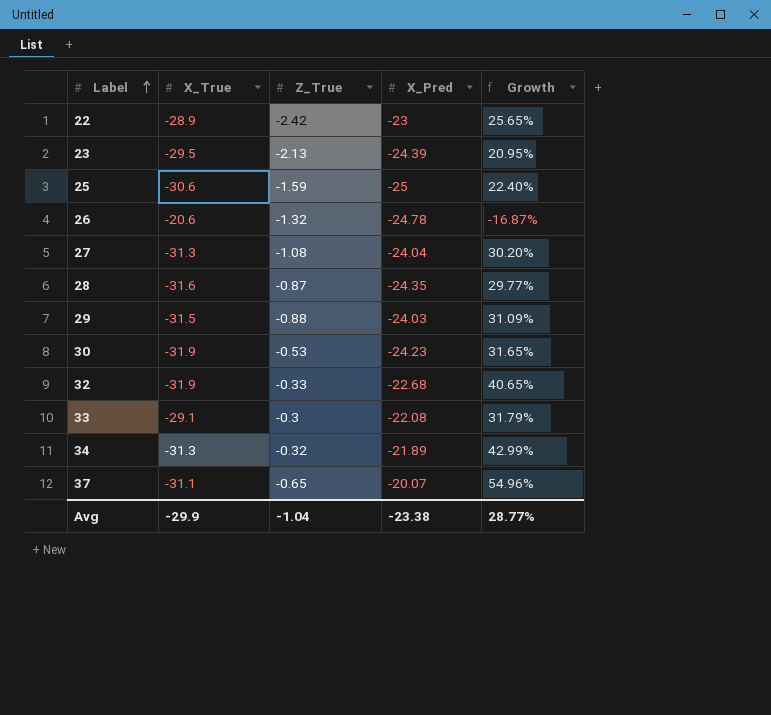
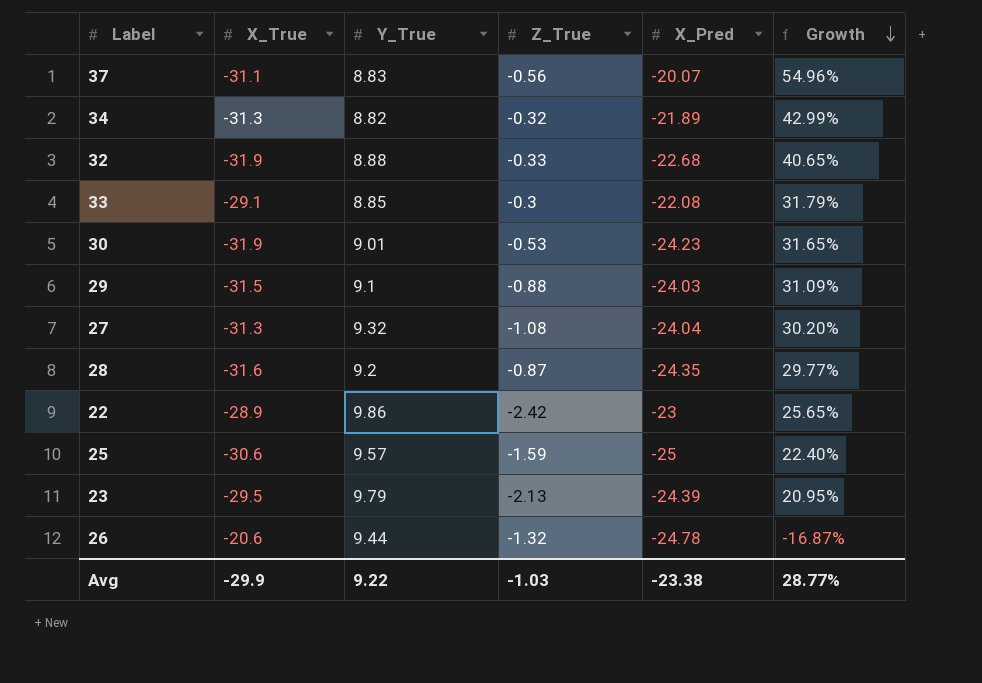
row order: Label ascending -> Growth descending
column Y_True | position: none -> 3
37 | Z_True: -0.65 -> -0.56
Avg | Z_True: -1.04 -> -1.03

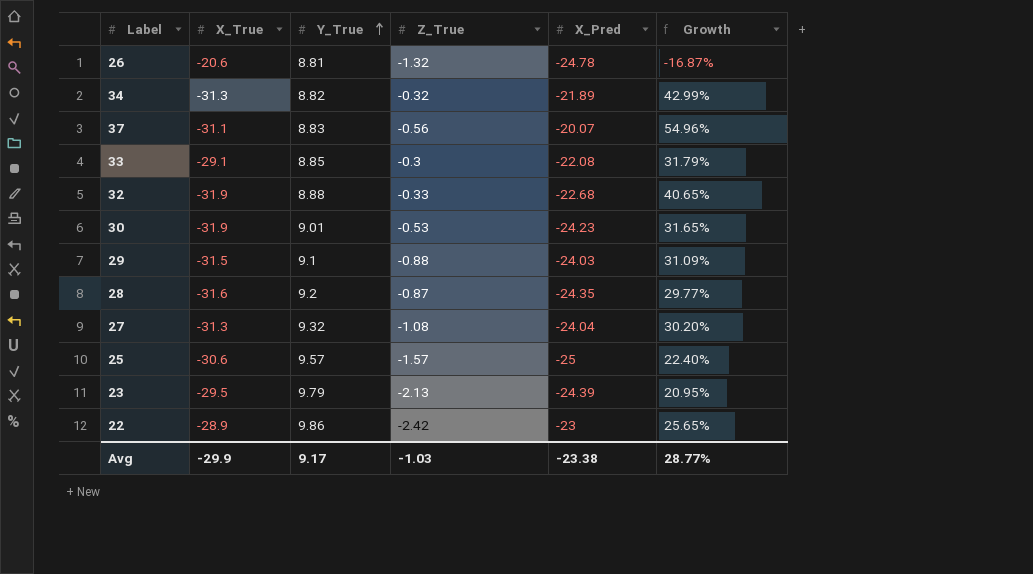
row order: Growth descending -> Y_True ascending
26 | Y_True: 9.44 -> 8.81
25 | Z_True: -1.59 -> -1.57
Avg | Y_True: 9.22 -> 9.17

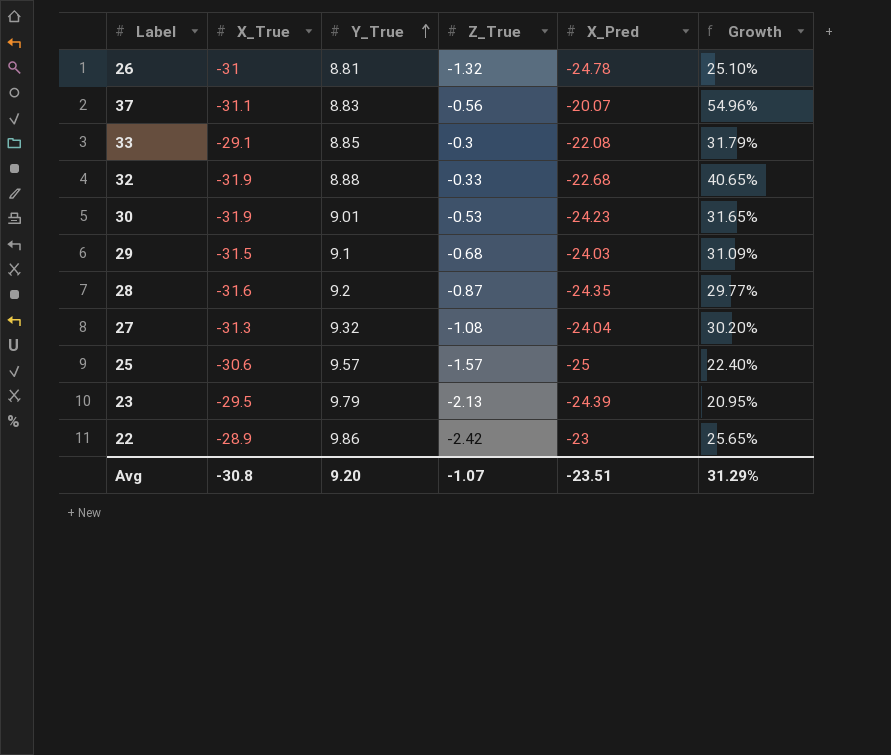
row 34: -31.3 | 8.82 | -0.32 | -21.89 | 42.99% -> none
26 | X_True: -20.6 -> -31
26 | Growth: -16.87% -> 25.10%
29 | Z_True: -0.88 -> -0.68
Avg | X_True: -29.9 -> -30.8
Avg | Y_True: 9.17 -> 9.20
Avg | Z_True: -1.03 -> -1.07
Avg | X_Pred: -23.38 -> -23.51
Avg | Growth: 28.77% -> 31.29%

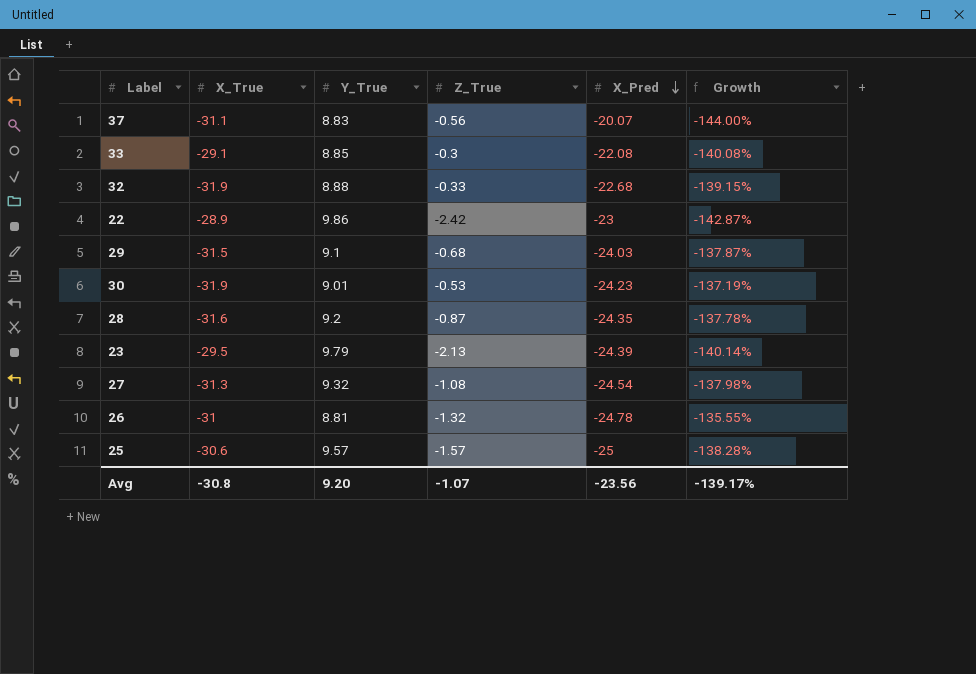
row order: Y_True ascending -> X_Pred descending
column Growth | formula: ([X_True] - [X_Pred]) / [X_Pred] -> ([Y_True] - [X_Pred]) / [X_Pred]
27 | X_Pred: -24.04 -> -24.54
Avg | X_Pred: -23.51 -> -23.56
Avg | Growth: 31.29% -> -139.17%

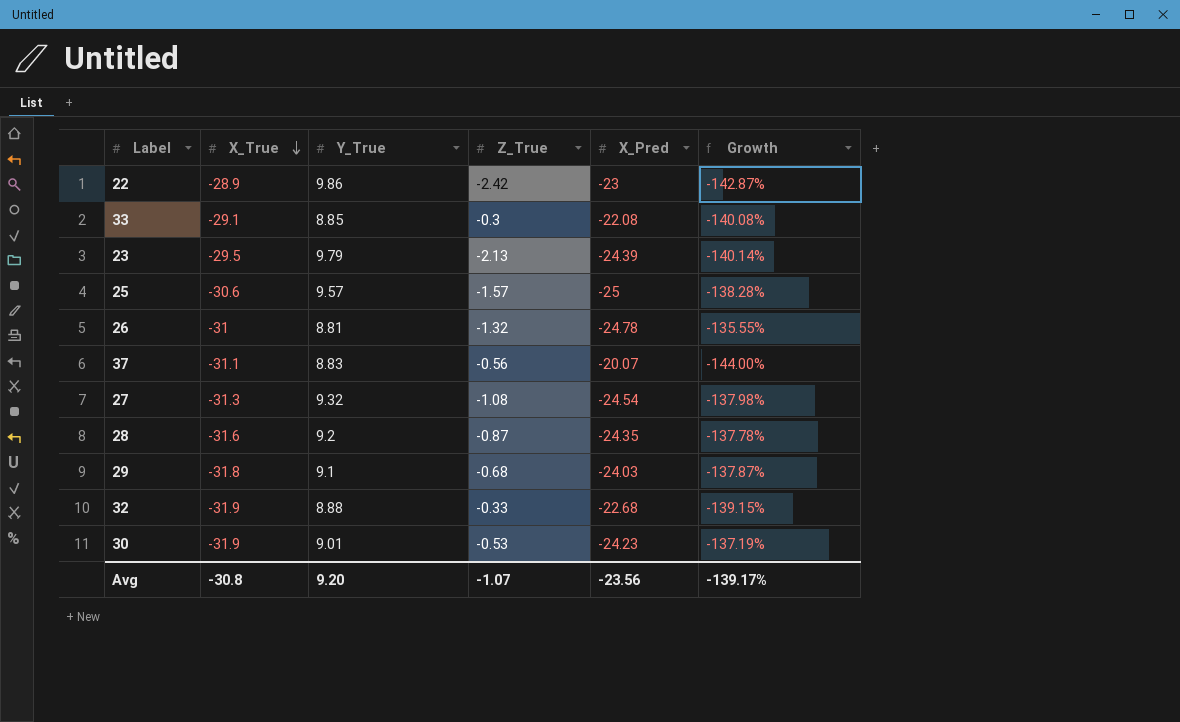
row order: X_Pred descending -> X_True descending
29 | X_True: -31.5 -> -31.8

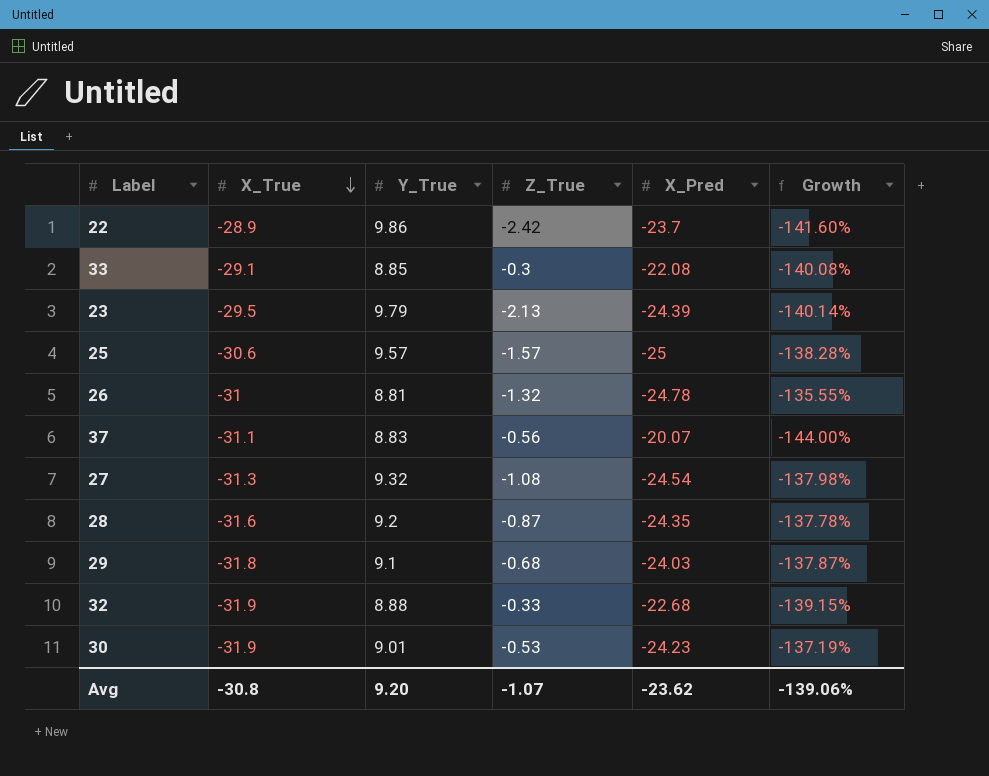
22 | X_Pred: -23 -> -23.7
22 | Growth: -142.87% -> -141.60%
Avg | X_Pred: -23.56 -> -23.62
Avg | Growth: -139.17% -> -139.06%

